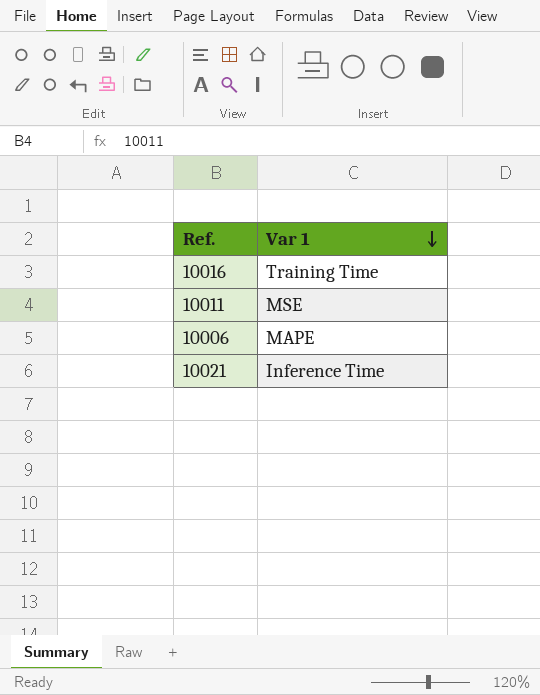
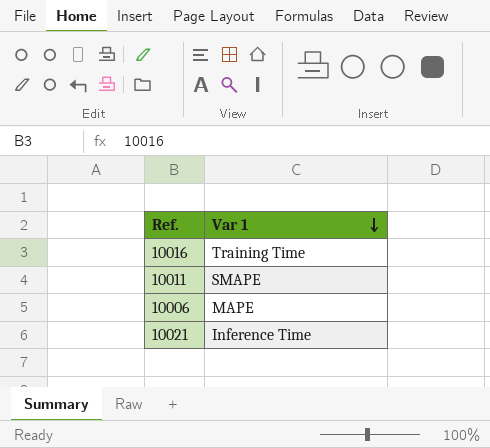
10011 | Var 1: MSE -> SMAPE

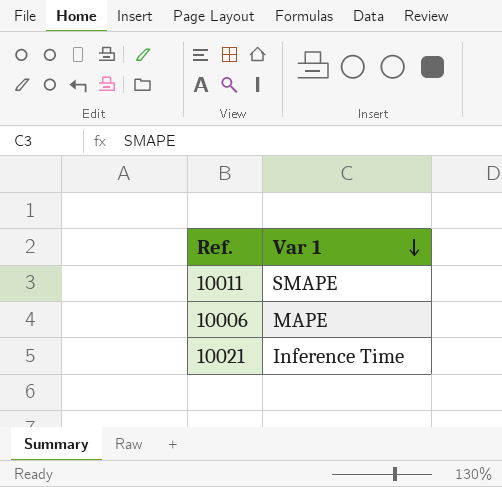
row 10016: Training Time -> none

